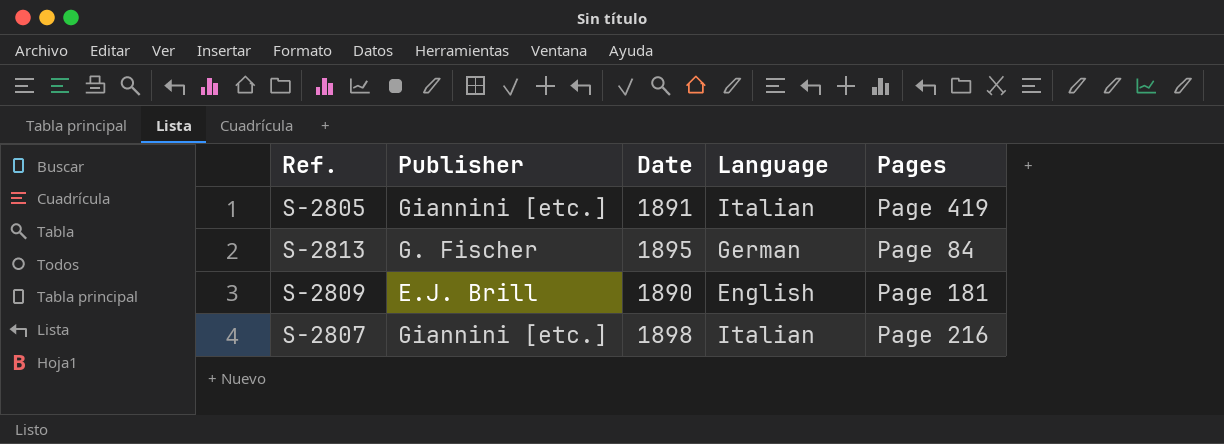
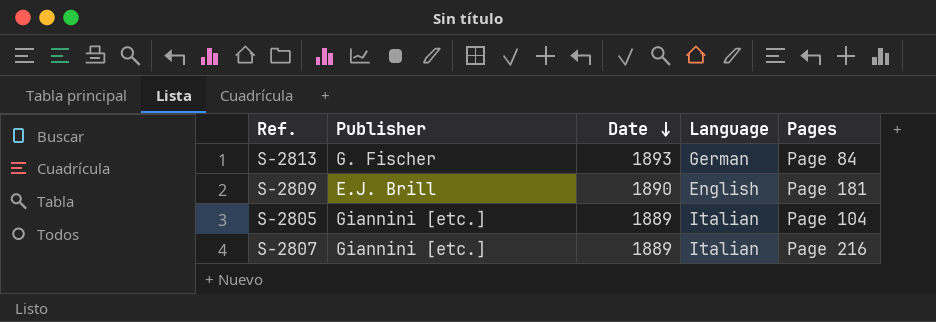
row order: none -> Date descending
S-2813 | Date: 1895 -> 1893
S-2805 | Date: 1891 -> 1889
S-2805 | Pages: Page 419 -> Page 104
S-2807 | Date: 1898 -> 1889

